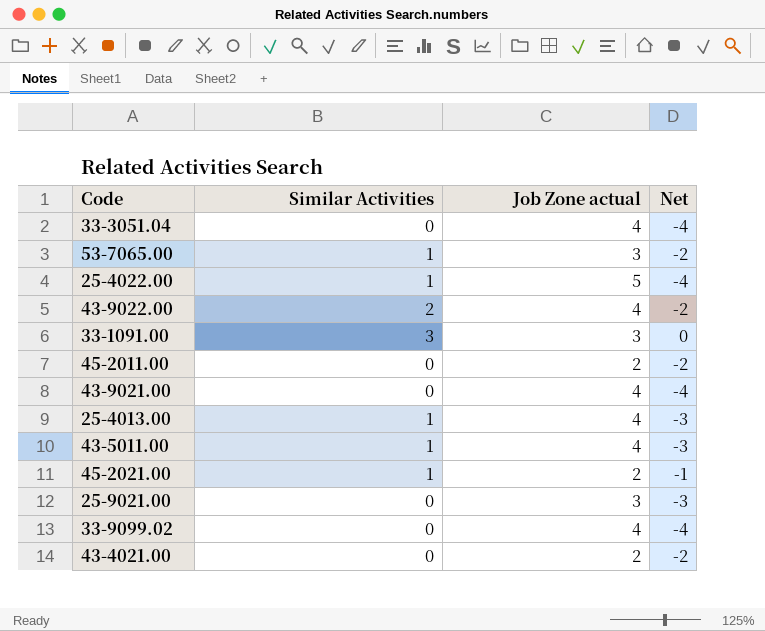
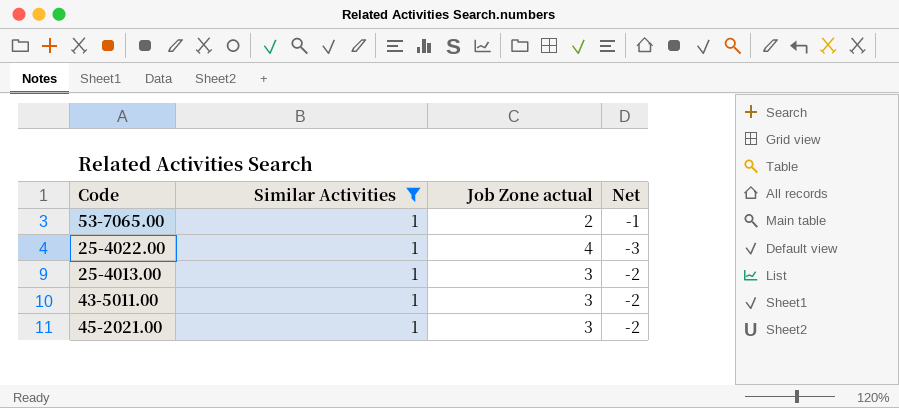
filter: none -> Similar Activities = 1
53-7065.00 | Job Zone actual: 3 -> 2
53-7065.00 | Net: -2 -> -1
25-4022.00 | Job Zone actual: 5 -> 4
25-4022.00 | Net: -4 -> -3
25-4013.00 | Job Zone actual: 4 -> 3
25-4013.00 | Net: -3 -> -2
43-5011.00 | Job Zone actual: 4 -> 3
43-5011.00 | Net: -3 -> -2
45-2021.00 | Job Zone actual: 2 -> 3
45-2021.00 | Net: -1 -> -2

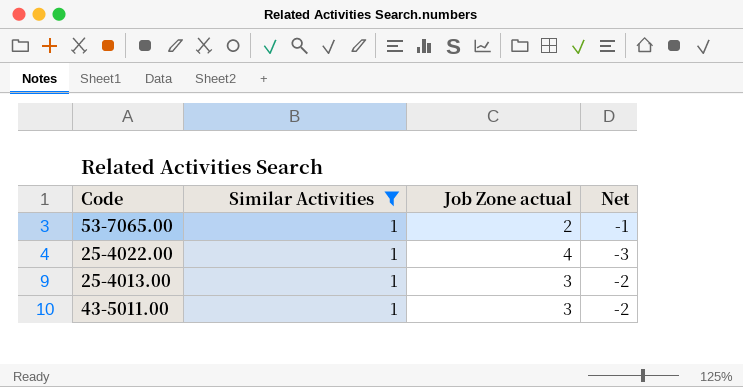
row 45-2021.00: 1 | 3 | -2 -> none

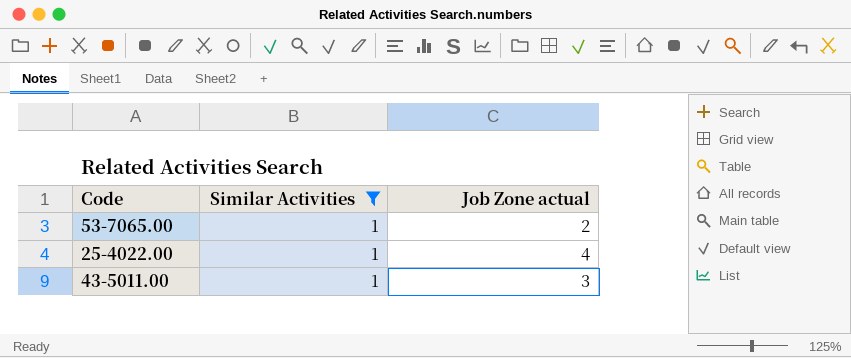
column Net | formula: [Similar Activities] - [Job Zone actual] -> none
row 25-4013.00: 1 | 3 | -2 -> none

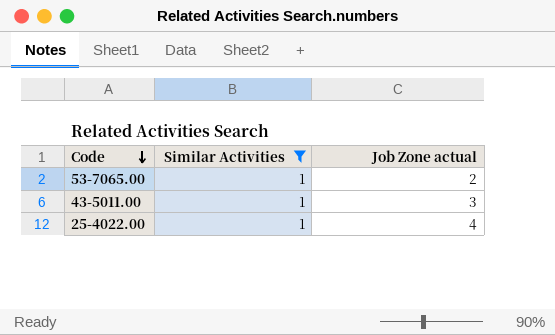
row order: none -> Code descending

